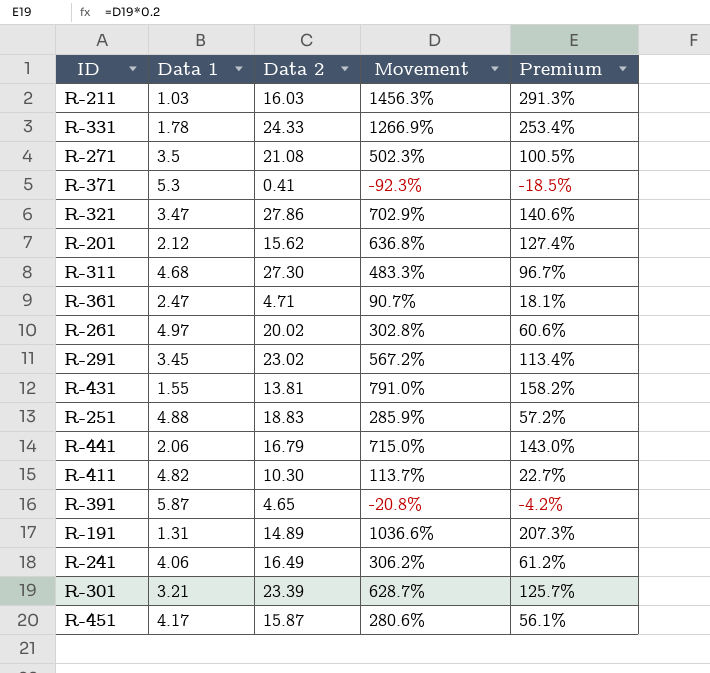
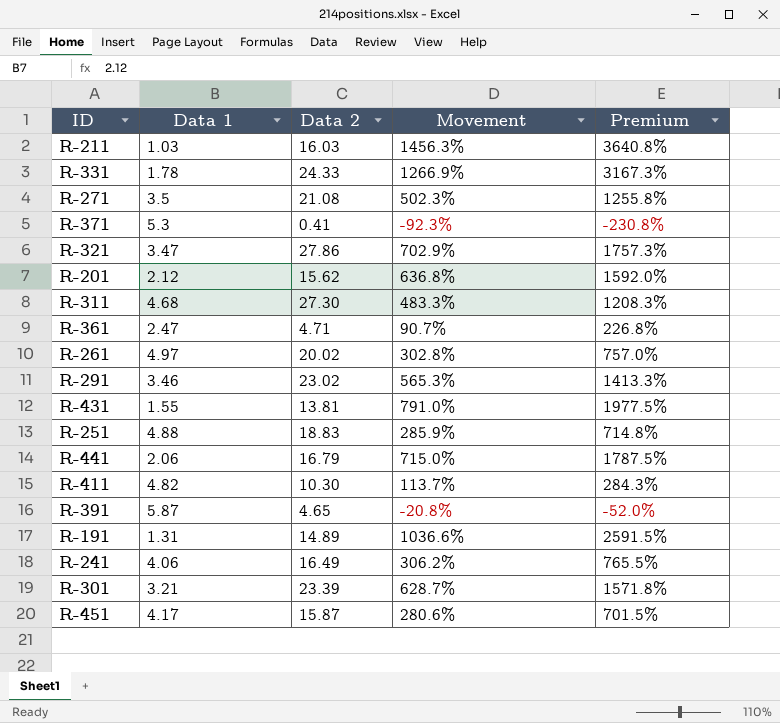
column Premium | formula: [Movement] * 0.2 -> [Movement] * 2.5
R-291 | Data 1: 3.45 -> 3.46
R-291 | Movement: 567.2% -> 565.3%

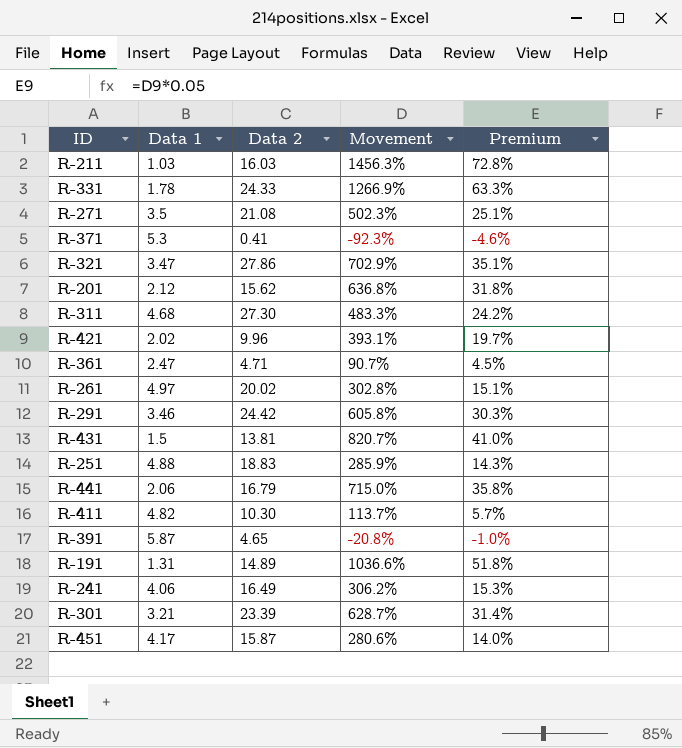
column Premium | formula: [Movement] * 2.5 -> [Movement] * 0.05
row R-421: none -> 2.02 | 9.96 | 393.1% | 19.7%
R-291 | Data 2: 23.02 -> 24.42
R-291 | Movement: 565.3% -> 605.8%
R-431 | Data 1: 1.55 -> 1.5
R-431 | Movement: 791.0% -> 820.7%

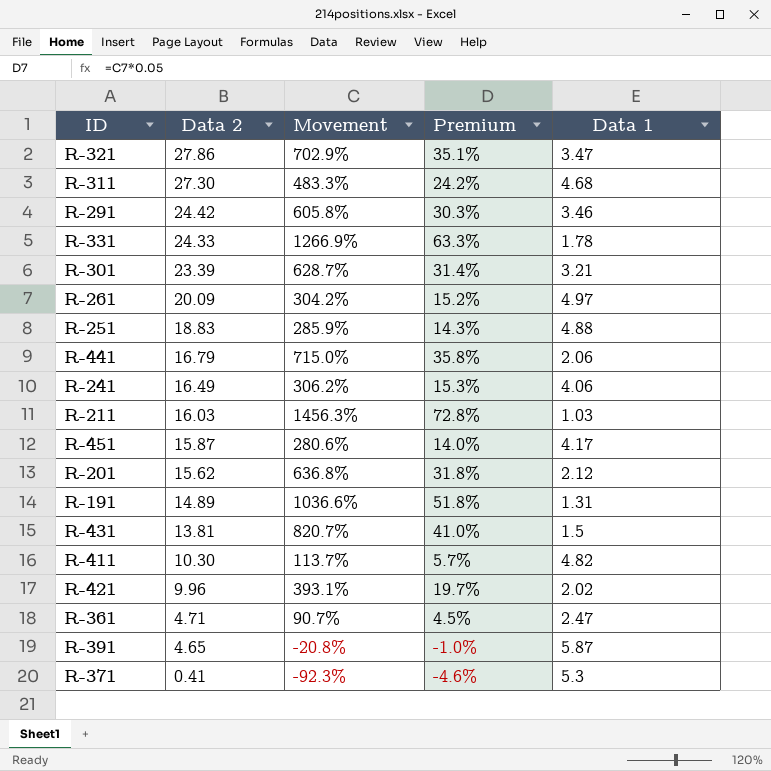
row order: none -> Data 2 descending
column Data 1 | position: 2 -> 5
row R-271: 3.5 | 21.08 | 502.3% | 25.1% -> none
R-261 | Data 2: 20.02 -> 20.09
R-261 | Movement: 302.8% -> 304.2%
R-261 | Premium: 15.1% -> 15.2%

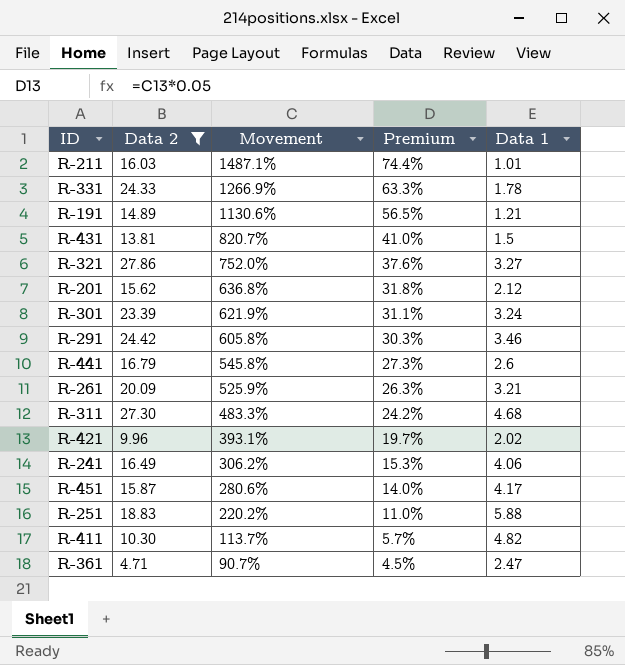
filter: none -> Data 2 >= 4.71
row order: Data 2 descending -> Movement descending
R-211 | Movement: 1456.3% -> 1487.1%
R-211 | Premium: 72.8% -> 74.4%
R-211 | Data 1: 1.03 -> 1.01
R-191 | Movement: 1036.6% -> 1130.6%
R-191 | Premium: 51.8% -> 56.5%
R-191 | Data 1: 1.31 -> 1.21
R-321 | Movement: 702.9% -> 752.0%
R-321 | Premium: 35.1% -> 37.6%
R-321 | Data 1: 3.47 -> 3.27
R-301 | Movement: 628.7% -> 621.9%
R-301 | Premium: 31.4% -> 31.1%
R-301 | Data 1: 3.21 -> 3.24
R-441 | Movement: 715.0% -> 545.8%
R-441 | Premium: 35.8% -> 27.3%
R-441 | Data 1: 2.06 -> 2.6
R-261 | Movement: 304.2% -> 525.9%
R-261 | Premium: 15.2% -> 26.3%
R-261 | Data 1: 4.97 -> 3.21
R-251 | Movement: 285.9% -> 220.2%
R-251 | Premium: 14.3% -> 11.0%
R-251 | Data 1: 4.88 -> 5.88

